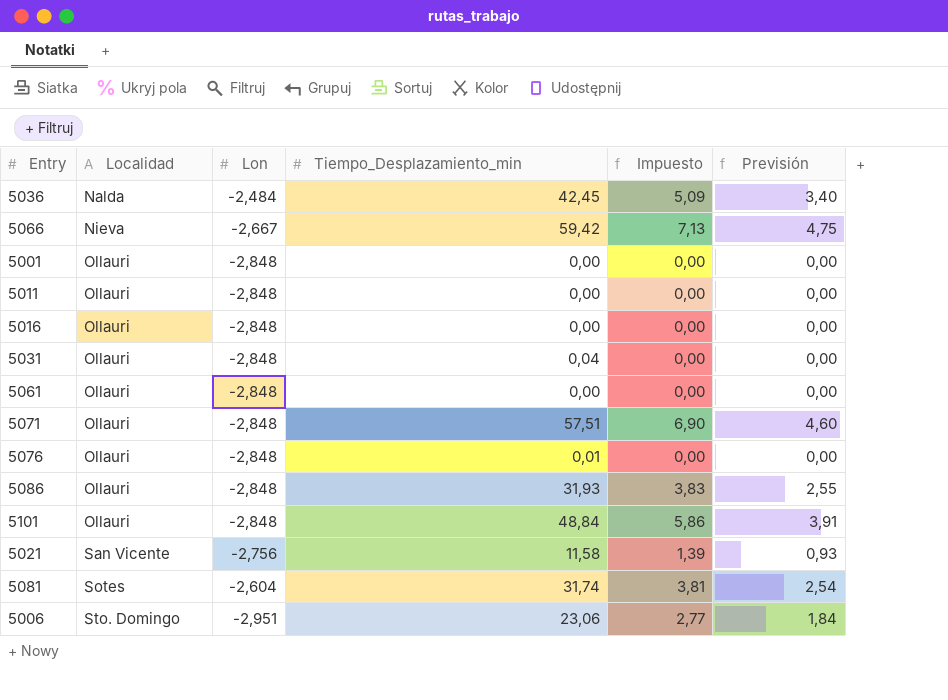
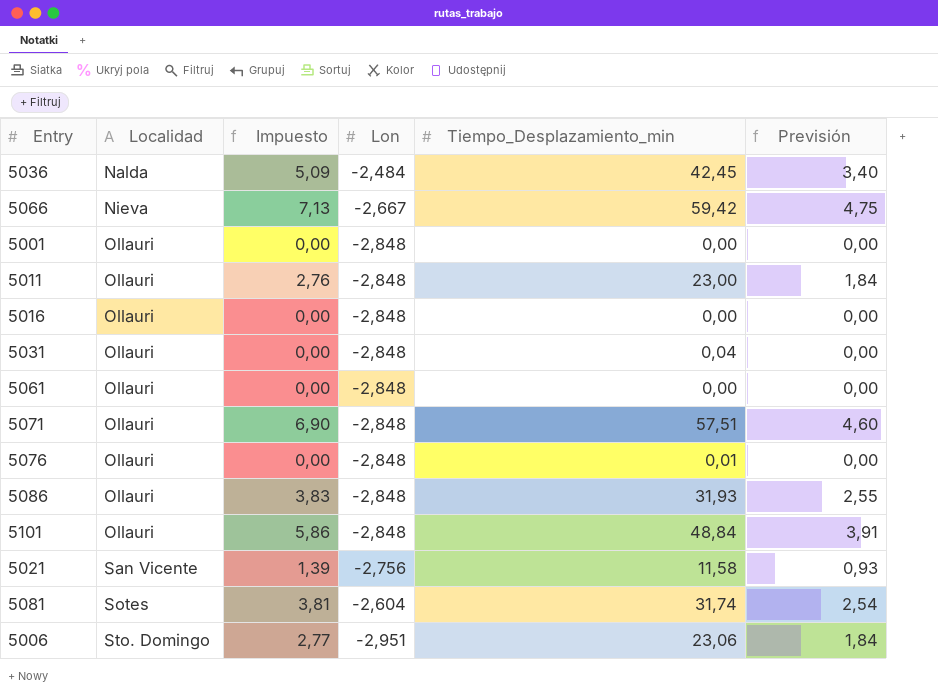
column Impuesto | position: 5 -> 3
5011 | Impuesto: 0,00 -> 2,76
5011 | Tiempo_Desplazamiento_min: 0,00 -> 23,00
5011 | Previsión: 0,00 -> 1,84

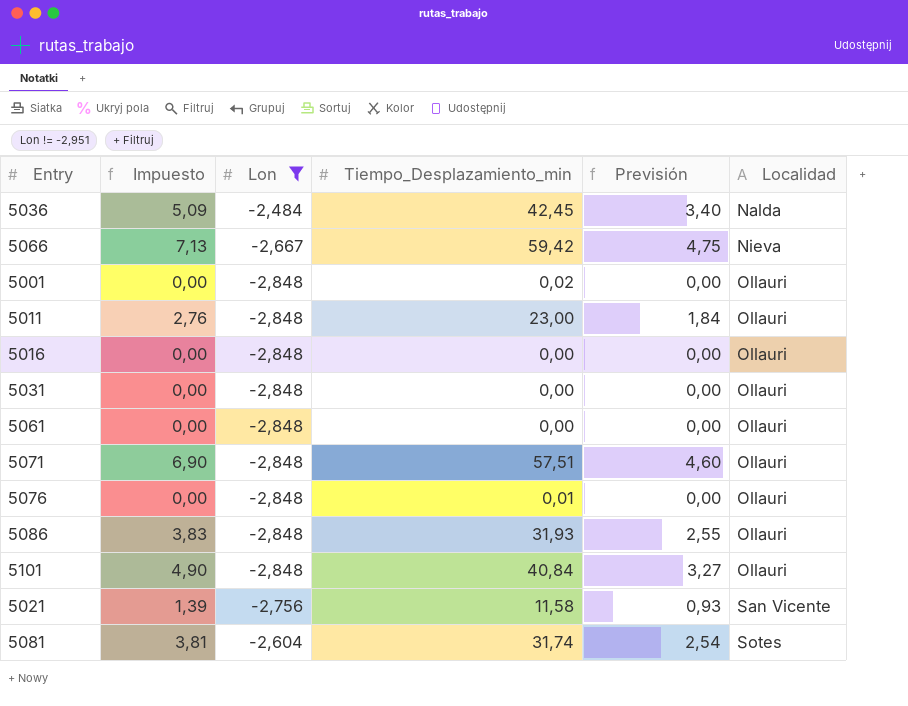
filter: none -> Lon != -2,951
column Localidad | position: 2 -> 6
5001 | Tiempo_Desplazamiento_min: 0,00 -> 0,02
5031 | Tiempo_Desplazamiento_min: 0,04 -> 0,00
5101 | Impuesto: 5,86 -> 4,90
5101 | Tiempo_Desplazamiento_min: 48,84 -> 40,84
5101 | Previsión: 3,91 -> 3,27

